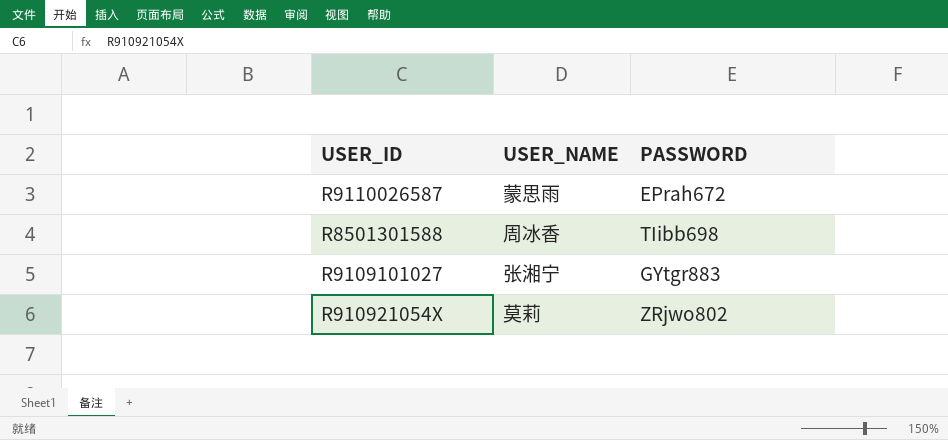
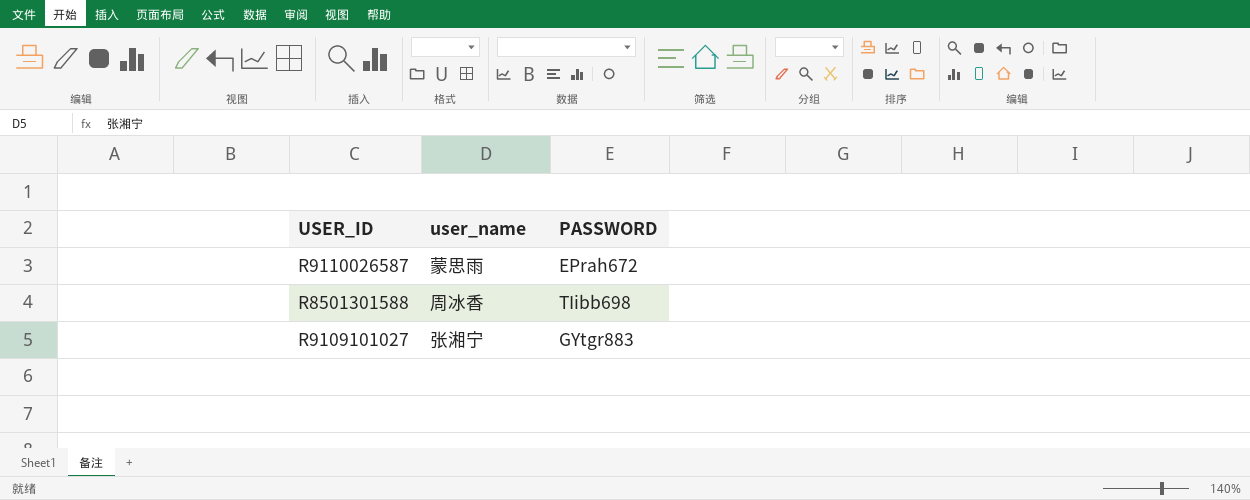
column name: USER_NAME -> user_name
row R910921054X: 莫莉 | ZRjwo802 -> none

